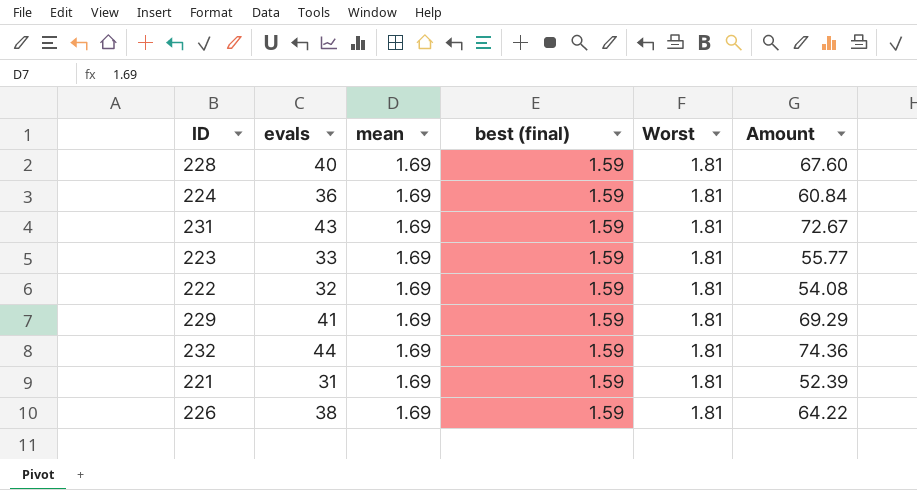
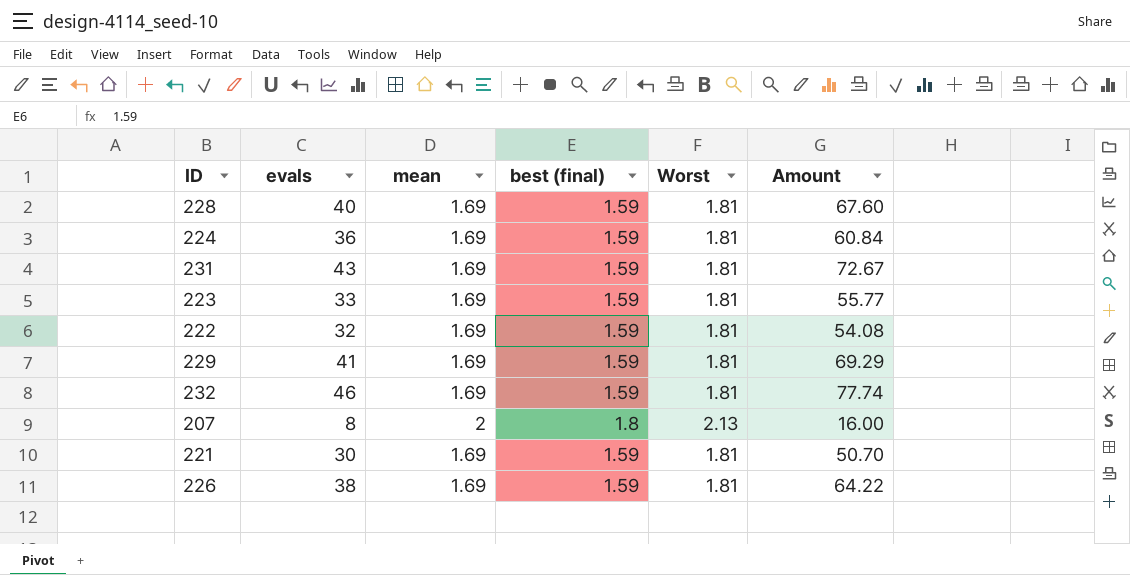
232 | evals: 44 -> 46
232 | Amount: 74.36 -> 77.74
row 207: none -> 8 | 2 | 1.8 | 2.13 | 16.00
221 | evals: 31 -> 30
221 | Amount: 52.39 -> 50.70

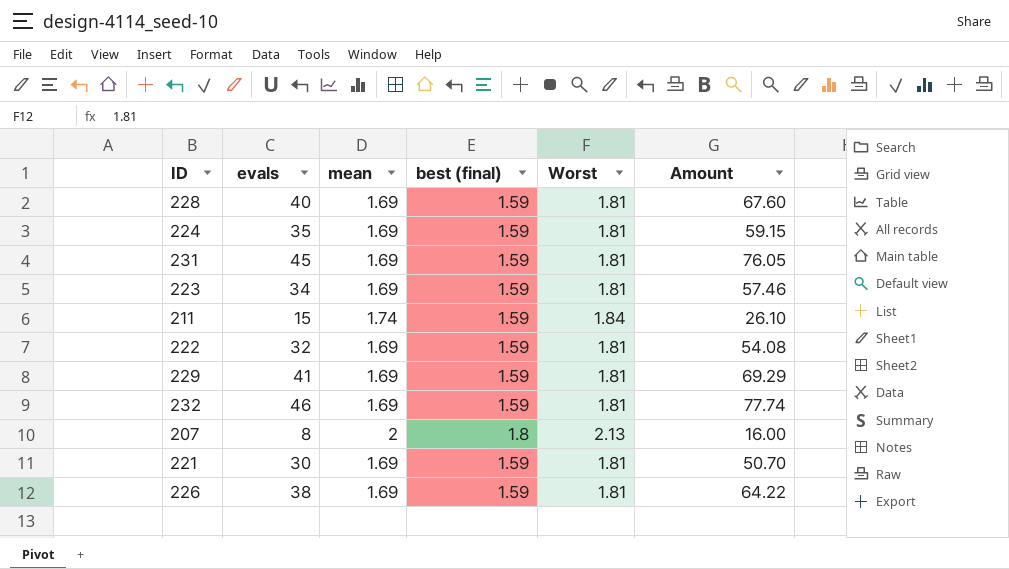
224 | evals: 36 -> 35
224 | Amount: 60.84 -> 59.15
231 | evals: 43 -> 45
231 | Amount: 72.67 -> 76.05
223 | evals: 33 -> 34
223 | Amount: 55.77 -> 57.46
row 211: none -> 15 | 1.74 | 1.59 | 1.84 | 26.10

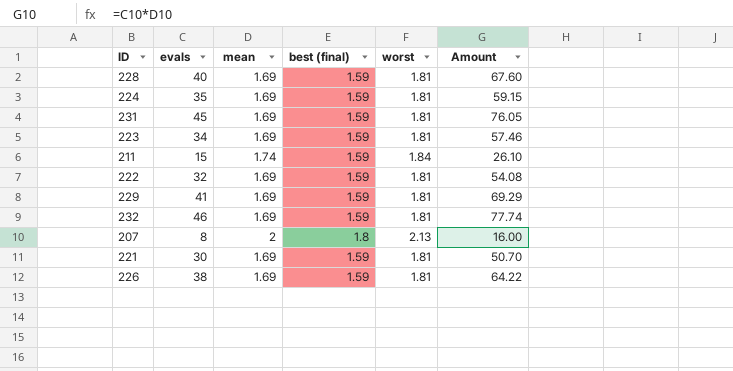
column name: Worst -> worst

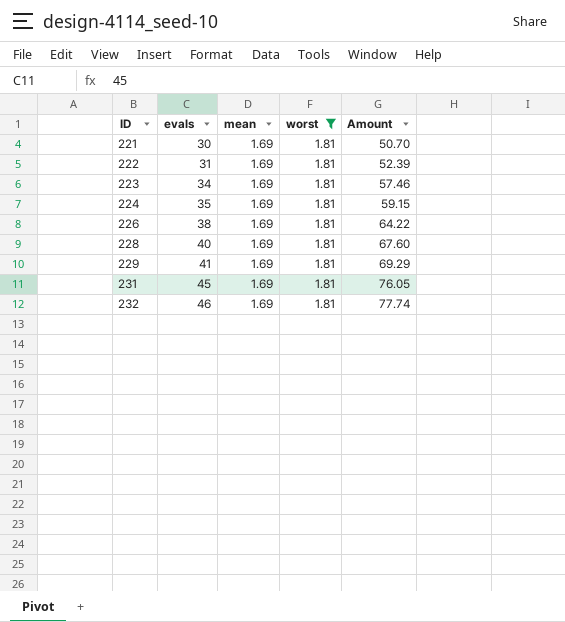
filter: none -> worst = 1.81
row order: none -> ID ascending
column best (final) | position: 4 -> none
222 | evals: 32 -> 31
222 | Amount: 54.08 -> 52.39

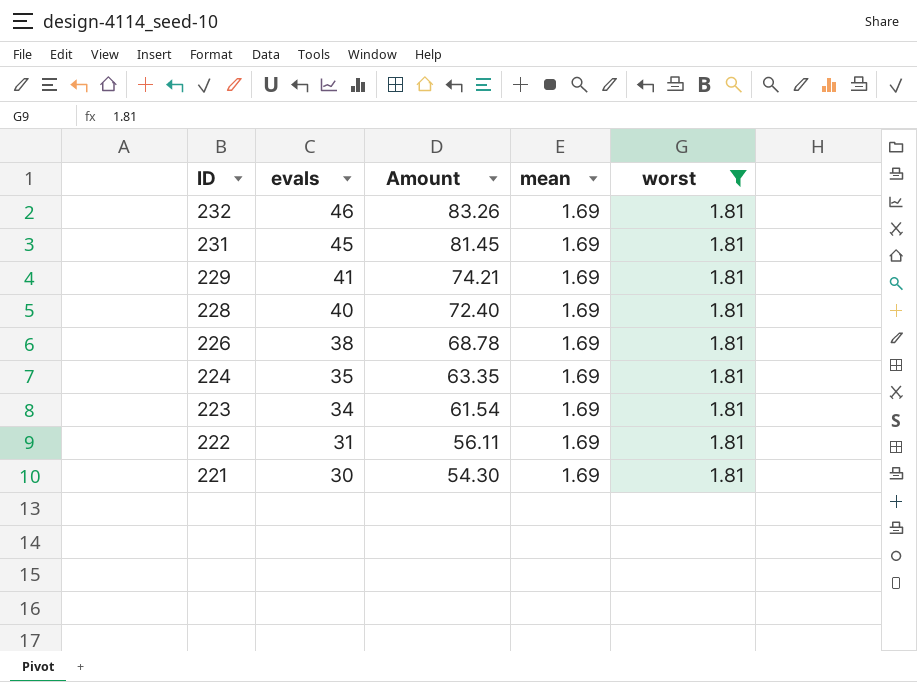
row order: ID ascending -> ID descending
column Amount | formula: [evals] * [mean] -> [evals] * [worst]
column Amount | position: 5 -> 3

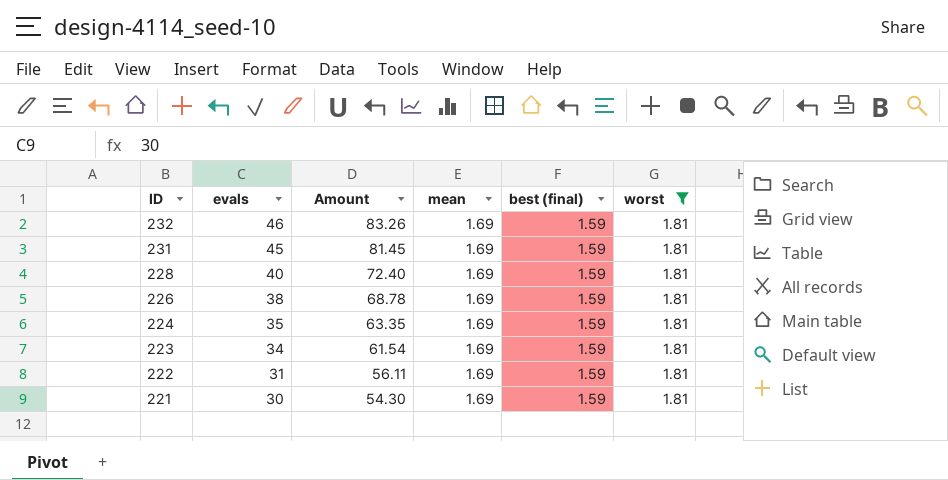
column best (final) | position: none -> 5
row 229: 41 | 74.21 | 1.69 | 1.81 -> none

